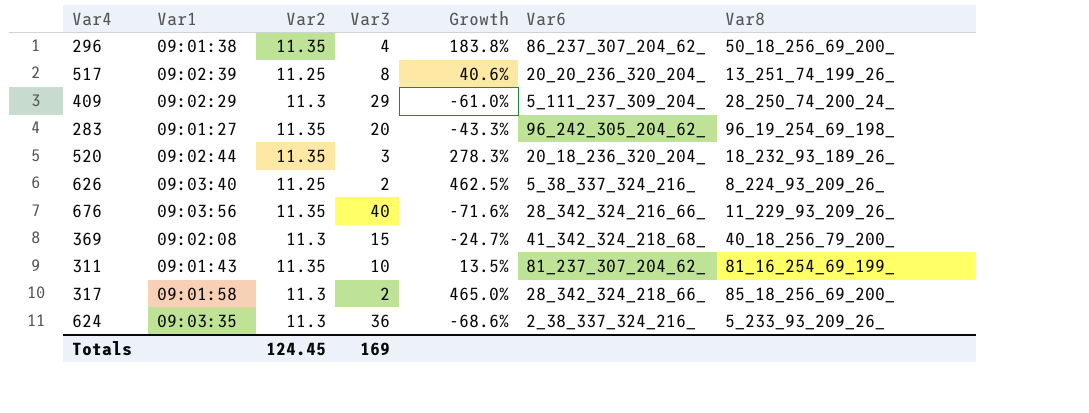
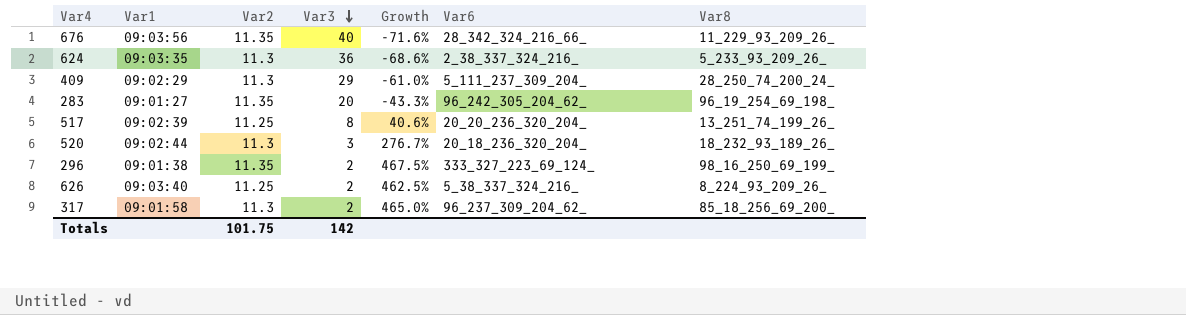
row order: none -> Var3 descending
row 369: 09:02:08 | 11.3 | 15 | -24.7% | 41_342_324_218_68_ | 40_18_256_79_200_ -> none
row 311: 09:01:43 | 11.35 | 10 | 13.5% | 81_237_307_204_62_ | 81_16_254_69_199_ -> none
520 | Var2: 11.35 -> 11.3
520 | Growth: 278.3% -> 276.7%
296 | Var3: 4 -> 2
296 | Growth: 183.8% -> 467.5%
296 | Var6: 86_237_307_204_62_ -> 333_327_223_69_124_
296 | Var8: 50_18_256_69_200_ -> 98_16_250_69_199_
317 | Var6: 28_342_324_218_66_ -> 96_237_309_204_62_
Totals | Var2: 124.45 -> 101.75
Totals | Var3: 169 -> 142

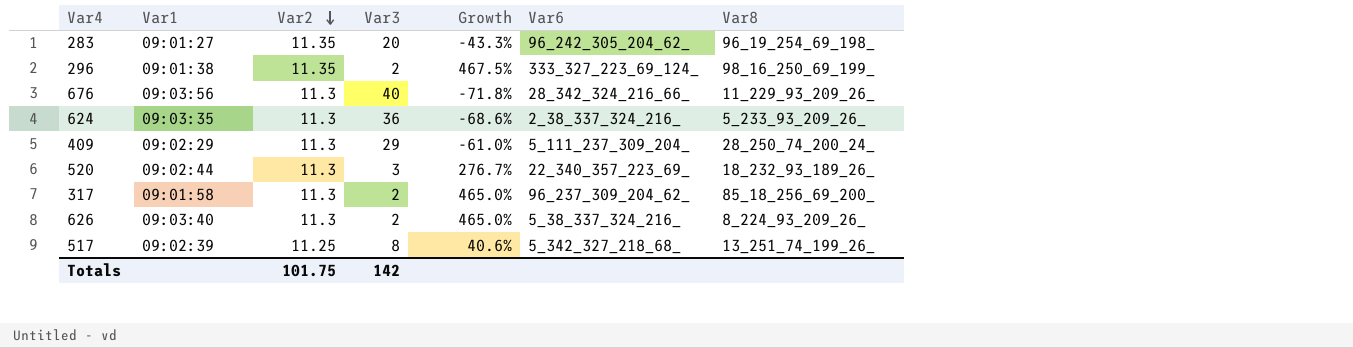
row order: Var3 descending -> Var2 descending
676 | Var2: 11.35 -> 11.3
676 | Growth: -71.6% -> -71.8%
520 | Var6: 20_18_236_320_204_ -> 22_340_357_223_69_
626 | Var2: 11.25 -> 11.3
626 | Growth: 462.5% -> 465.0%
517 | Var6: 20_20_236_320_204_ -> 5_342_327_218_68_

